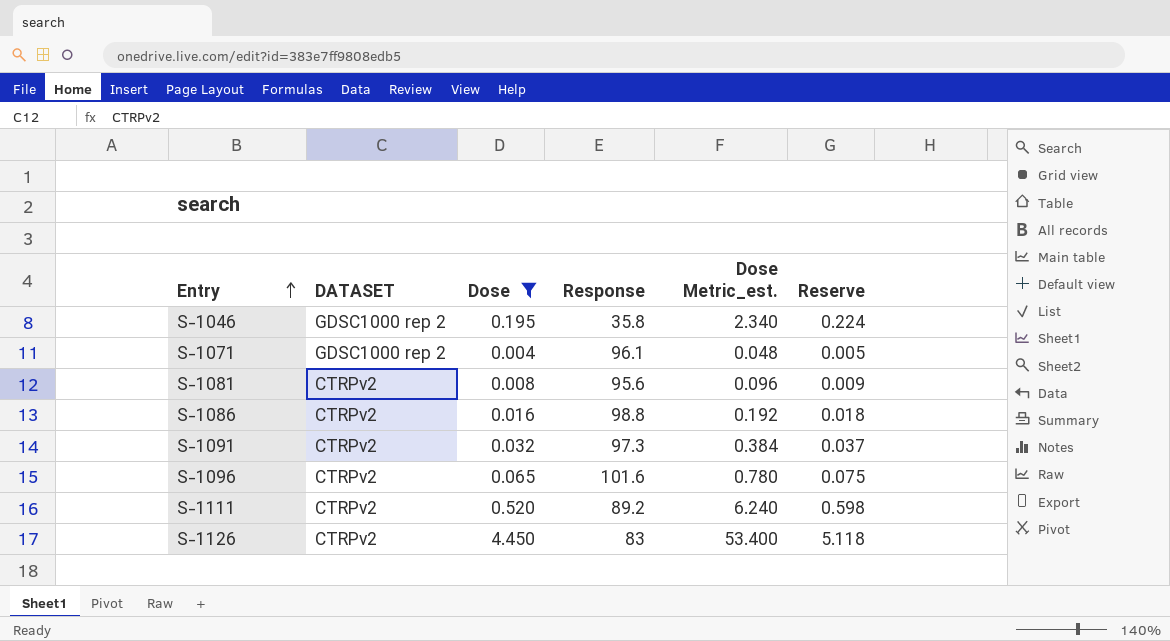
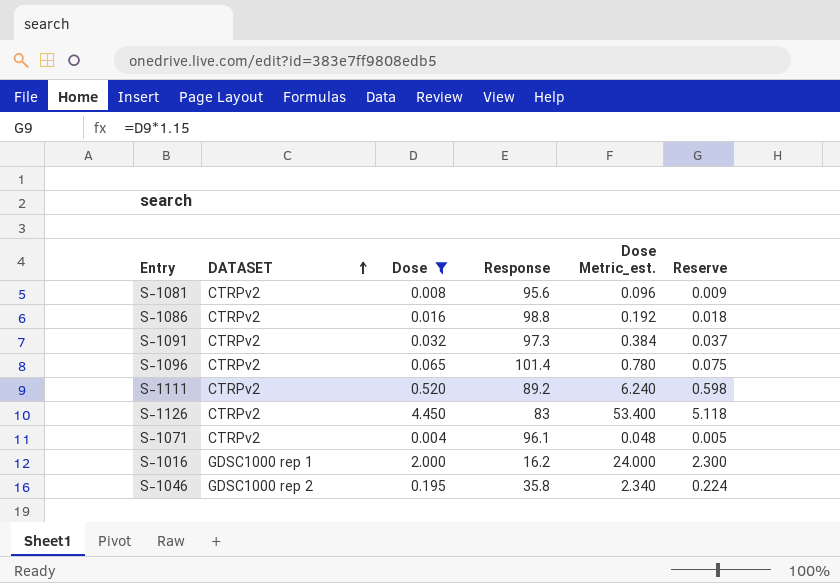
row order: Entry ascending -> DATASET ascending
S-1096 | Response: 101.6 -> 101.4
S-1071 | DATASET: GDSC1000 rep 2 -> CTRPv2
row S-1016: none -> GDSC1000 rep 1 | 2.000 | 16.2 | 24.000 | 2.300

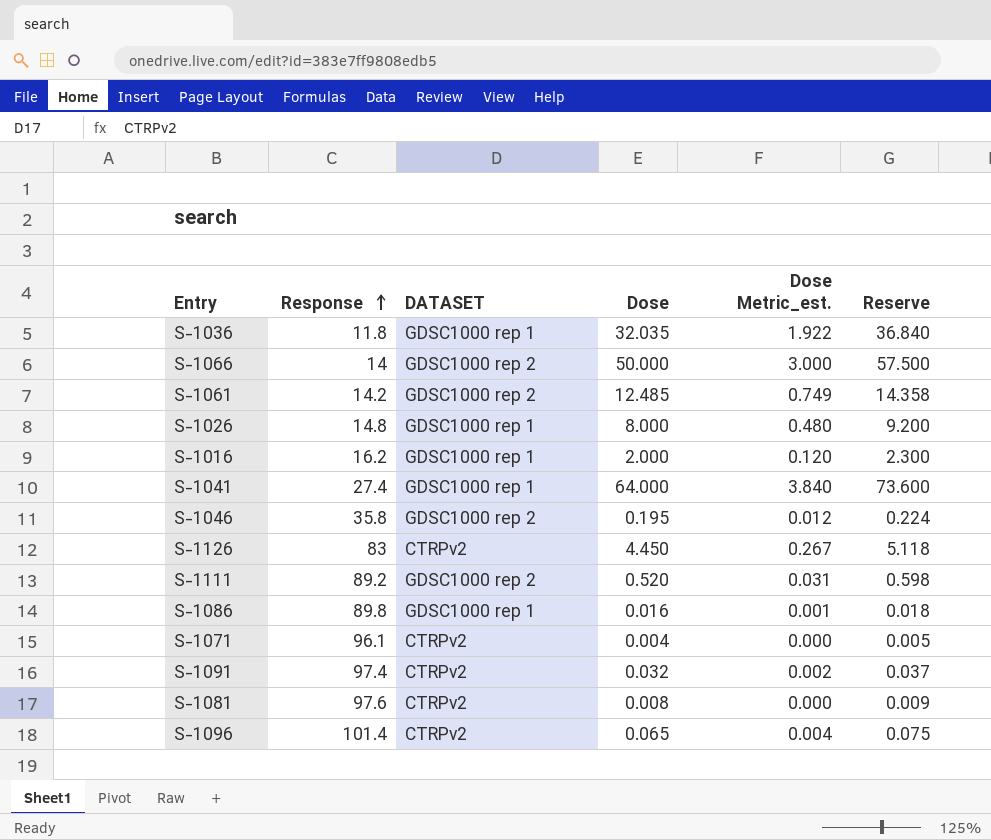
filter: Dose <= 4.450 -> none
row order: DATASET ascending -> Response ascending
column Response | position: 4 -> 2
column Dose Metric_est. | formula: [Dose] * 12 -> [Dose] * 0.06
S-1111 | DATASET: CTRPv2 -> GDSC1000 rep 2
S-1086 | Response: 98.8 -> 89.8
S-1086 | DATASET: CTRPv2 -> GDSC1000 rep 1
S-1091 | Response: 97.3 -> 97.4
S-1081 | Response: 95.6 -> 97.6

